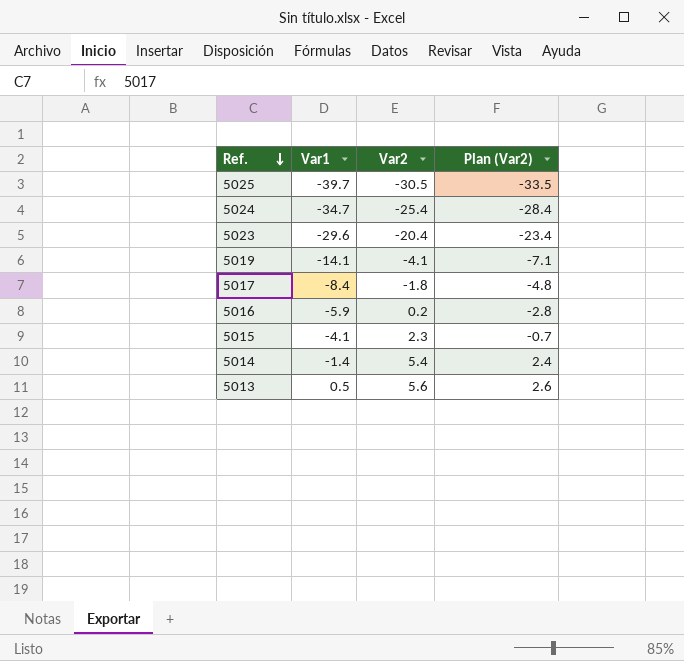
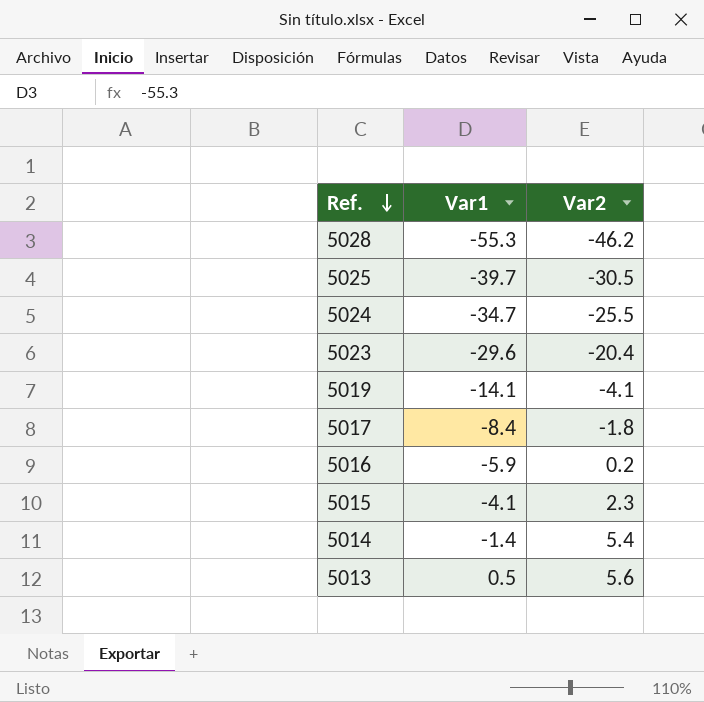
column Plan (Var2) | formula: [Var2] - 3 -> none
row 5028: none -> -55.3 | -46.2
5024 | Var2: -25.4 -> -25.5

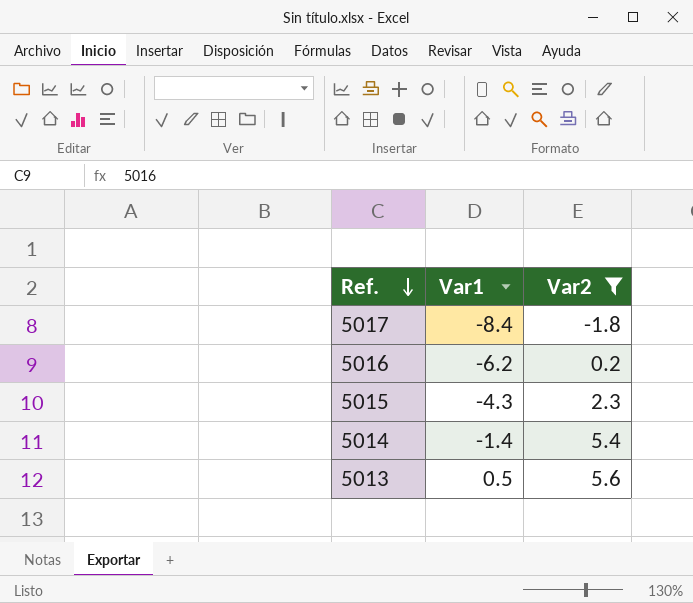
filter: none -> Var2 >= -1.8
5016 | Var1: -5.9 -> -6.2
5015 | Var1: -4.1 -> -4.3

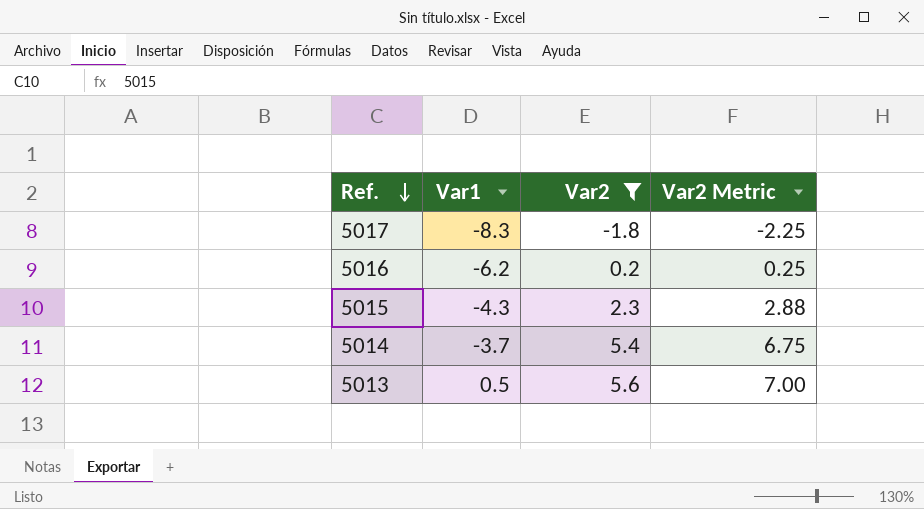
column Var2 Metric | formula: none -> [Var2] * 1.25
5017 | Var1: -8.4 -> -8.3
5014 | Var1: -1.4 -> -3.7

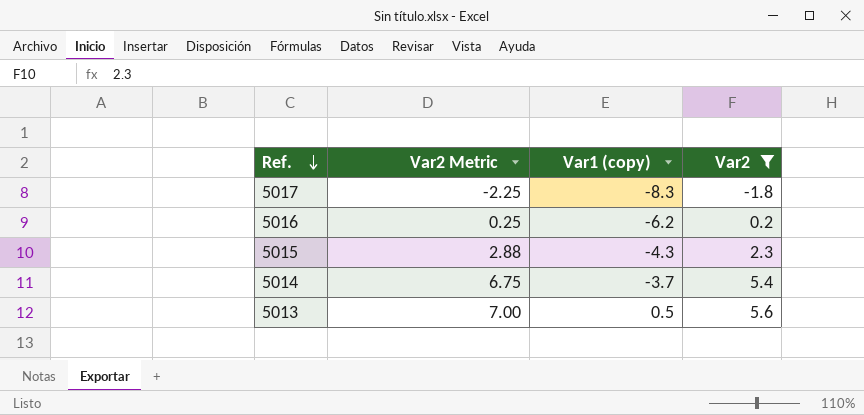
column Var2 Metric | position: 4 -> 2
column name: Var1 -> Var1 (copy)

